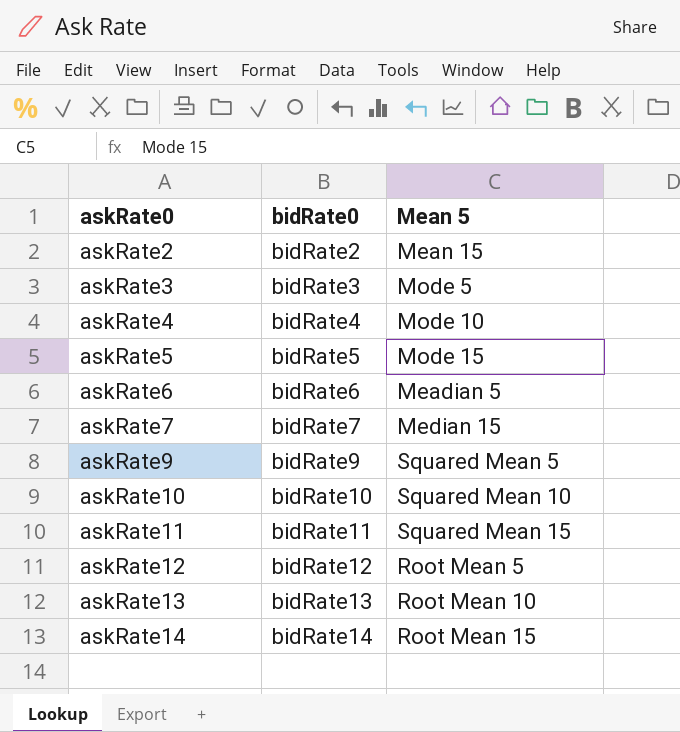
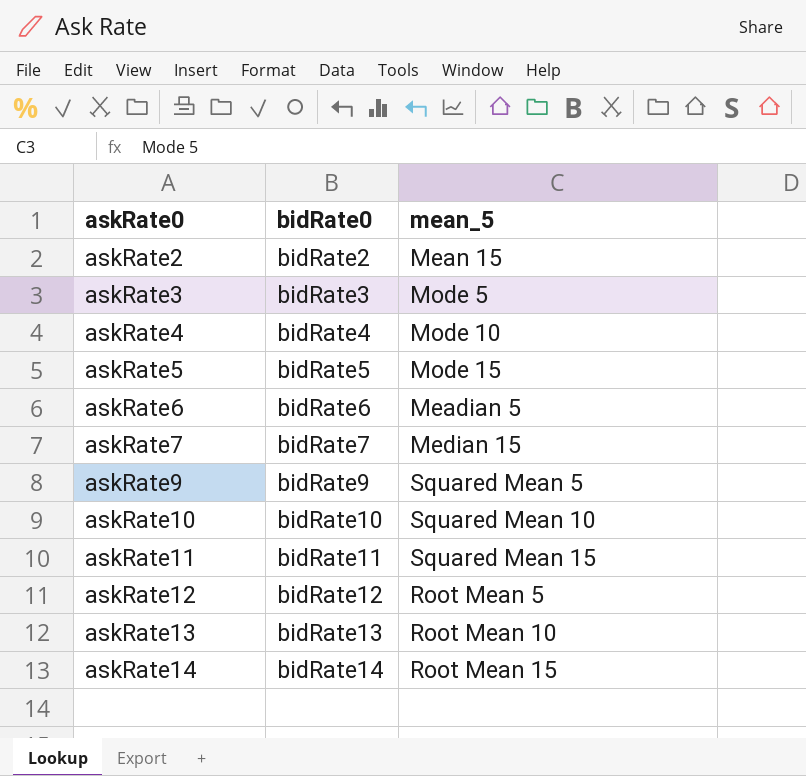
column name: Mean 5 -> mean_5

